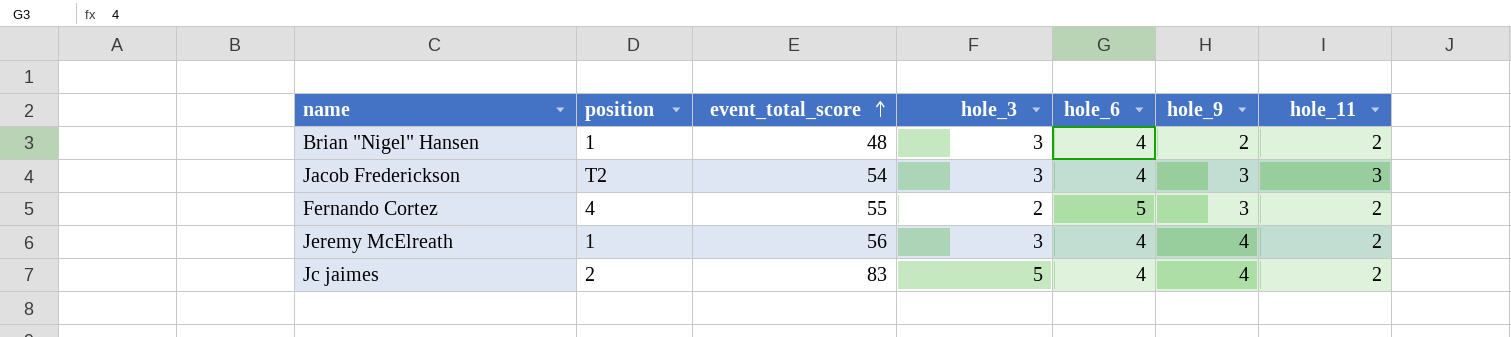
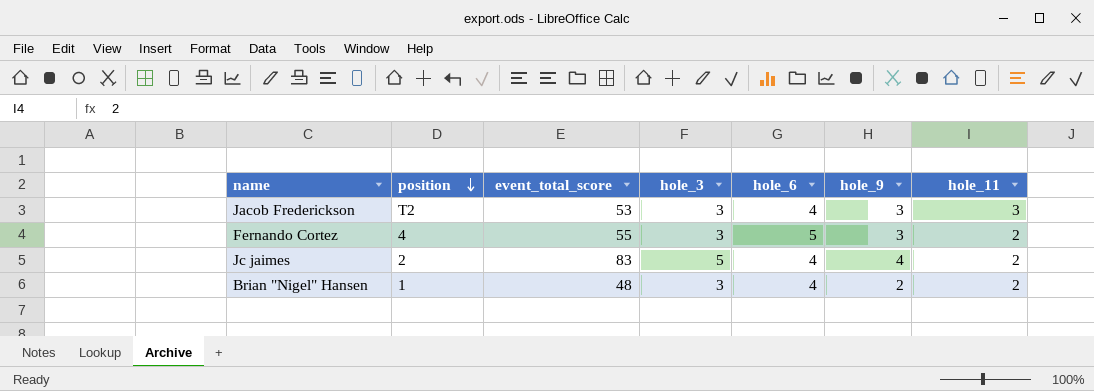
row order: event_total_score ascending -> position descending
row Jeremy McElreath: 1 | 56 | 3 | 4 | 4 | 2 -> none
Jacob Frederickson | event_total_score: 54 -> 53
Fernando Cortez | hole_3: 2 -> 3

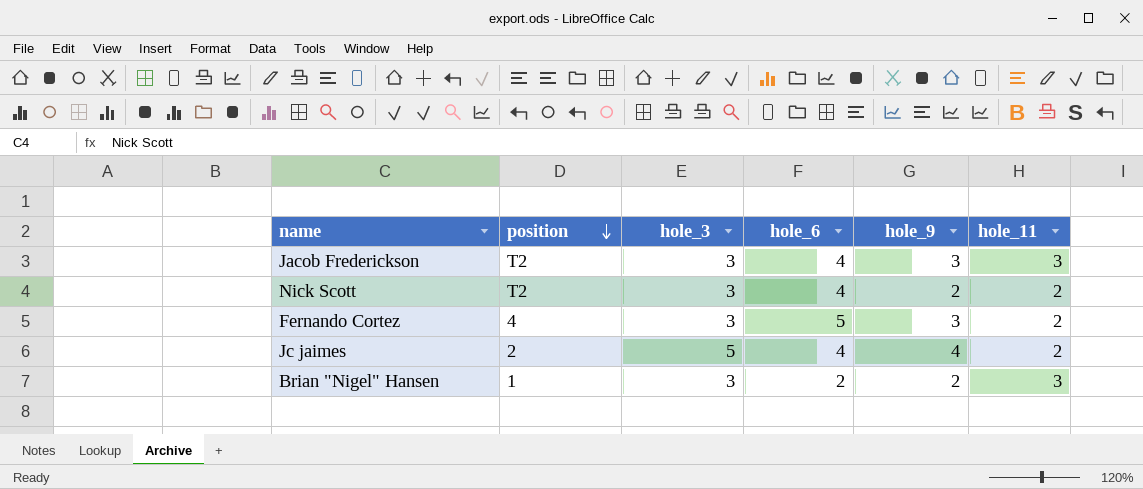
column event_total_score | position: 3 -> none
row Nick Scott: none -> T2 | 3 | 4 | 2 | 2
Brian "Nigel" Hansen | hole_6: 4 -> 2
Brian "Nigel" Hansen | hole_11: 2 -> 3

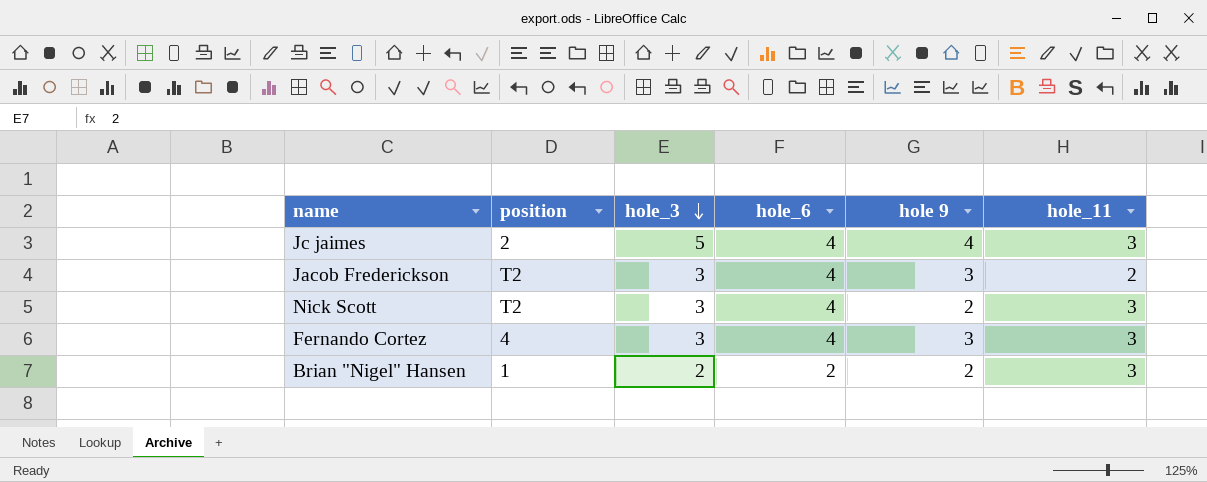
row order: position descending -> hole_3 descending
column name: hole_9 -> hole 9
Jc jaimes | hole_11: 2 -> 3
Jacob Frederickson | hole_11: 3 -> 2
Nick Scott | hole_11: 2 -> 3
Fernando Cortez | hole_6: 5 -> 4
Fernando Cortez | hole_11: 2 -> 3
Brian "Nigel" Hansen | hole_3: 3 -> 2

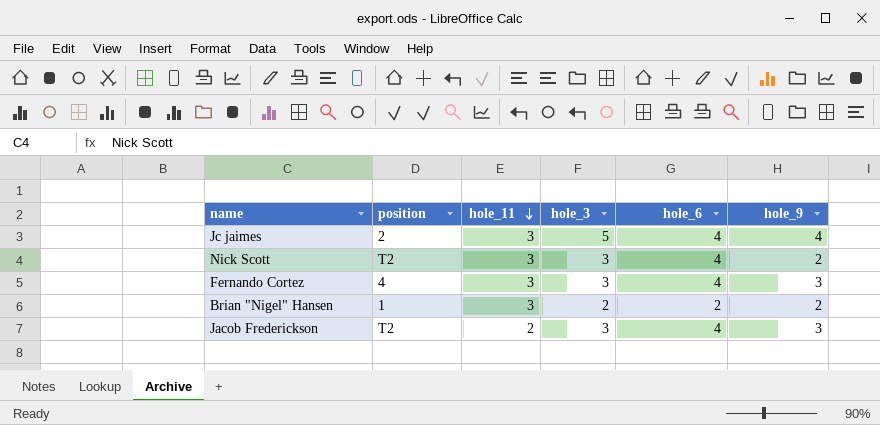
row order: hole_3 descending -> hole_11 descending
column hole_11 | position: 6 -> 3
column name: hole 9 -> hole_9

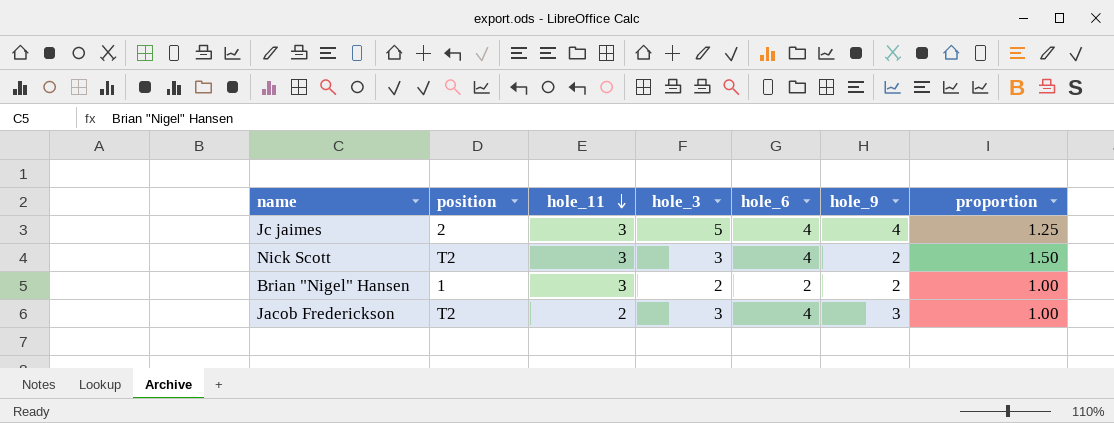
column proportion | formula: none -> [hole_3] / [hole_9]
row Fernando Cortez: 4 | 3 | 3 | 4 | 3 -> none

